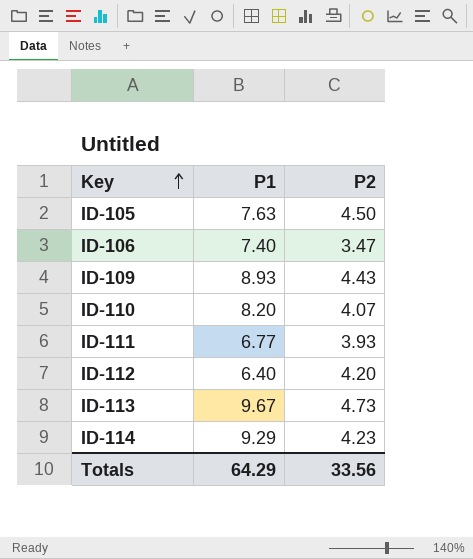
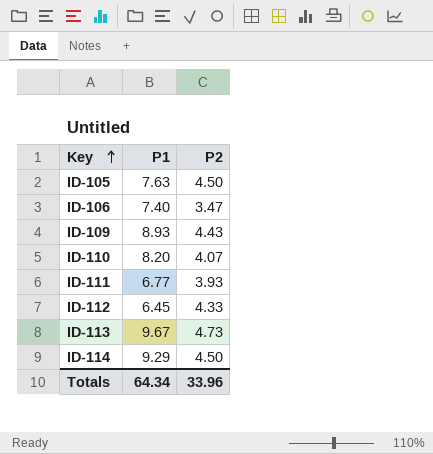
ID-112 | P1: 6.40 -> 6.45
ID-112 | P2: 4.20 -> 4.33
ID-114 | P2: 4.23 -> 4.50
Totals | P1: 64.29 -> 64.34
Totals | P2: 33.56 -> 33.96

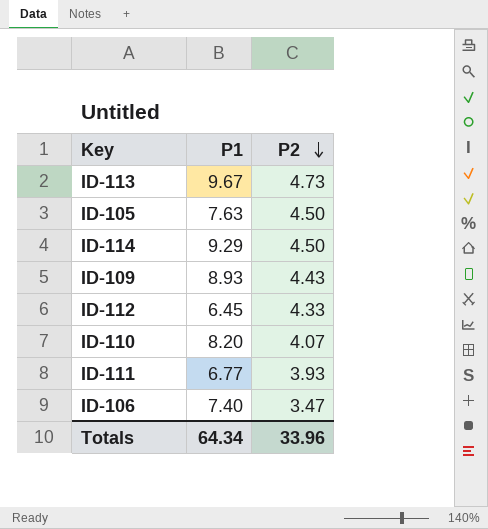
row order: Key ascending -> P2 descending

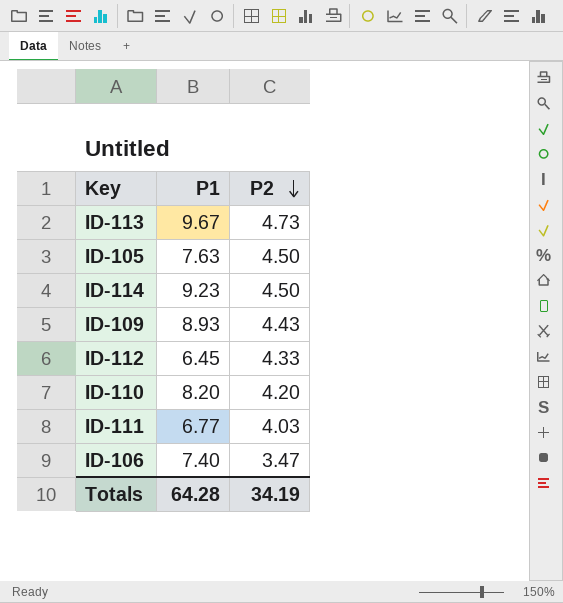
ID-114 | P1: 9.29 -> 9.23
ID-110 | P2: 4.07 -> 4.20
ID-111 | P2: 3.93 -> 4.03
Totals | P1: 64.34 -> 64.28
Totals | P2: 33.96 -> 34.19

